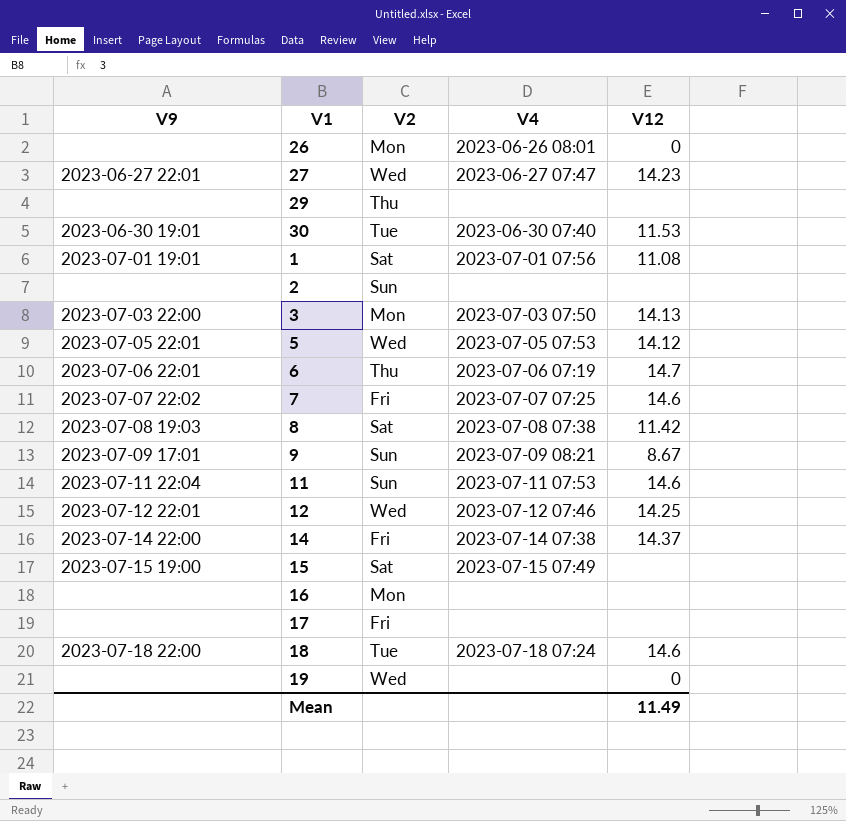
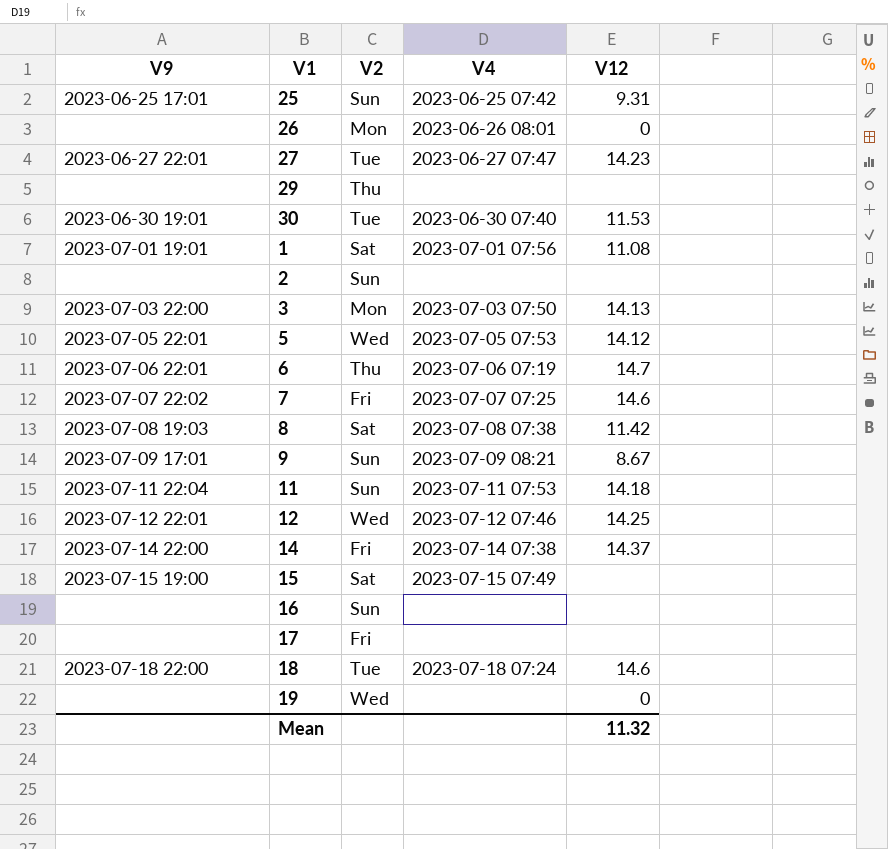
row 25: none -> 2023-06-25 17:01 | Sun | 2023-06-25 07:42 | 9.31
27 | V2: Wed -> Tue
11 | V12: 14.6 -> 14.18
16 | V2: Mon -> Sun
Mean | V12: 11.49 -> 11.32

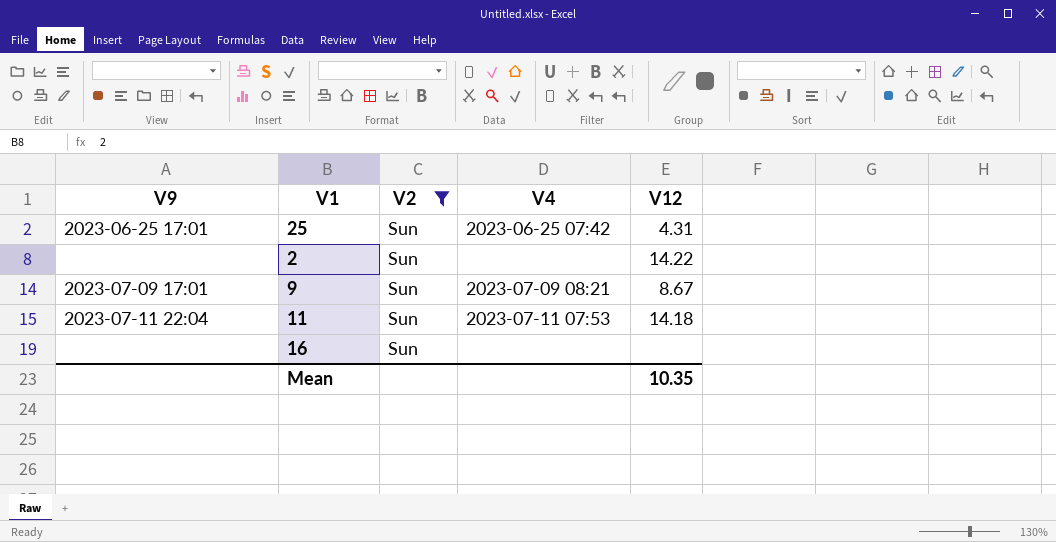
filter: none -> V2 = Sun
25 | V12: 9.31 -> 4.31
2 | V12: none -> 14.22
Mean | V12: 11.32 -> 10.35

